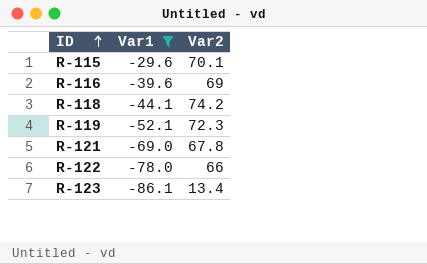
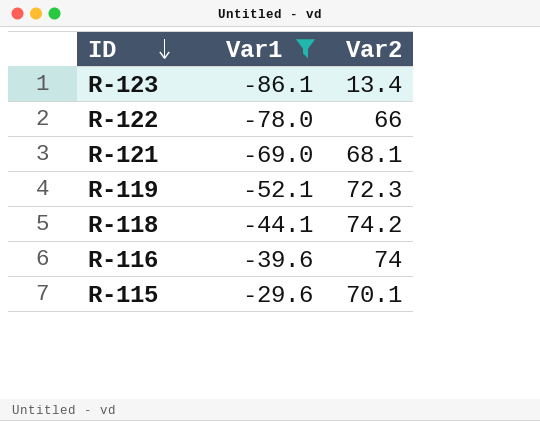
row order: ID ascending -> ID descending
R-121 | Var2: 67.8 -> 68.1
R-116 | Var2: 69 -> 74

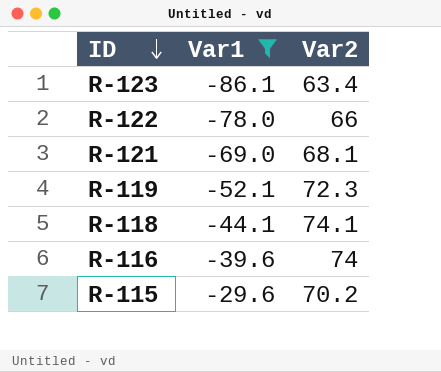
R-123 | Var2: 13.4 -> 63.4
R-118 | Var2: 74.2 -> 74.1
R-115 | Var2: 70.1 -> 70.2

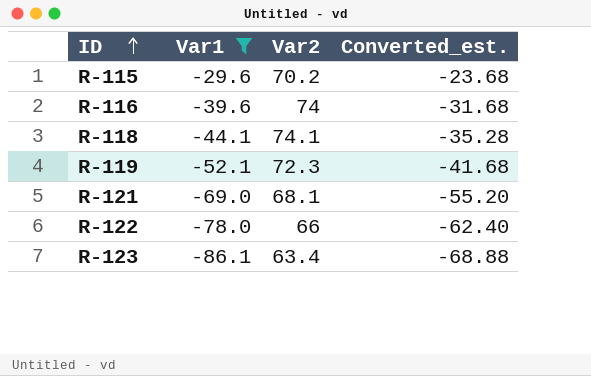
row order: ID descending -> ID ascending
column Converted_est. | formula: none -> [Var1] * 0.8

